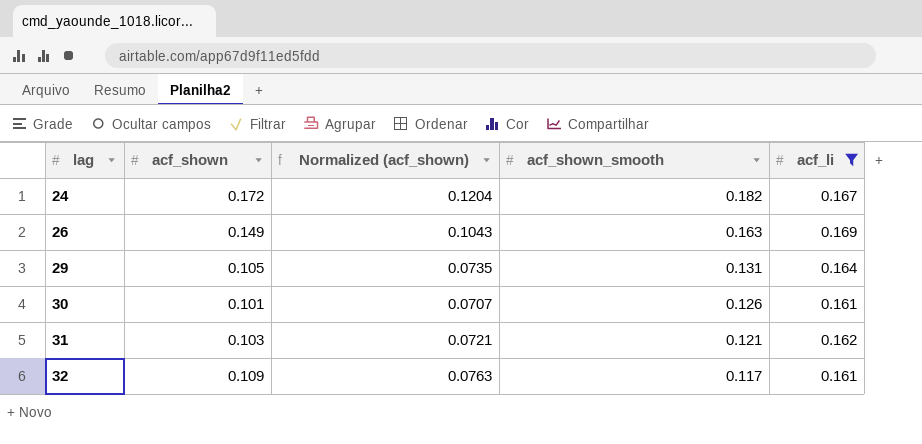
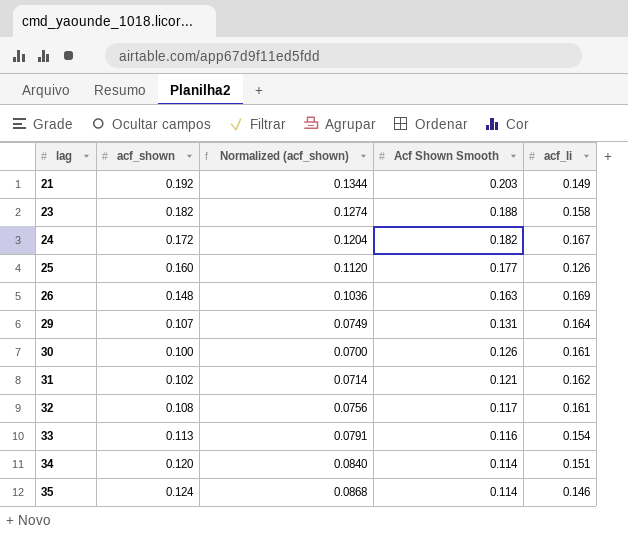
filter: acf_li >= 0.161 -> none
column name: acf_shown_smooth -> Acf Shown Smooth
26 | acf_shown: 0.149 -> 0.148
26 | Normalized (acf_shown): 0.1043 -> 0.1036
29 | acf_shown: 0.105 -> 0.107
29 | Normalized (acf_shown): 0.0735 -> 0.0749
30 | acf_shown: 0.101 -> 0.100
30 | Normalized (acf_shown): 0.0707 -> 0.0700
31 | acf_shown: 0.103 -> 0.102
31 | Normalized (acf_shown): 0.0721 -> 0.0714
32 | acf_shown: 0.109 -> 0.108
32 | Normalized (acf_shown): 0.0763 -> 0.0756

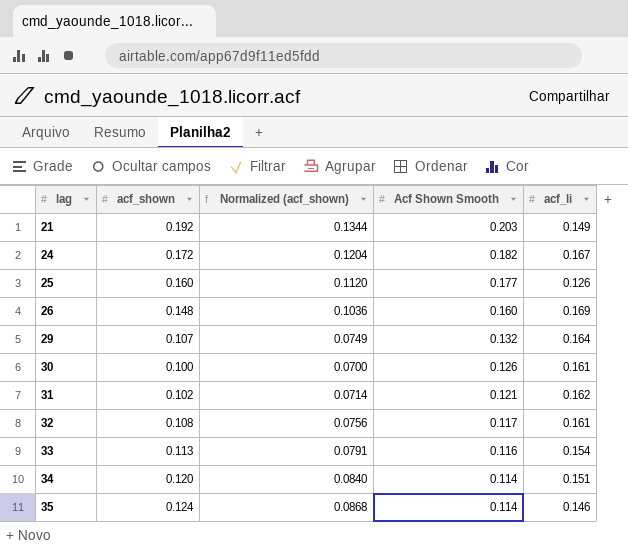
row 23: 0.182 | 0.1274 | 0.188 | 0.158 -> none
26 | Acf Shown Smooth: 0.163 -> 0.160
29 | Acf Shown Smooth: 0.131 -> 0.132

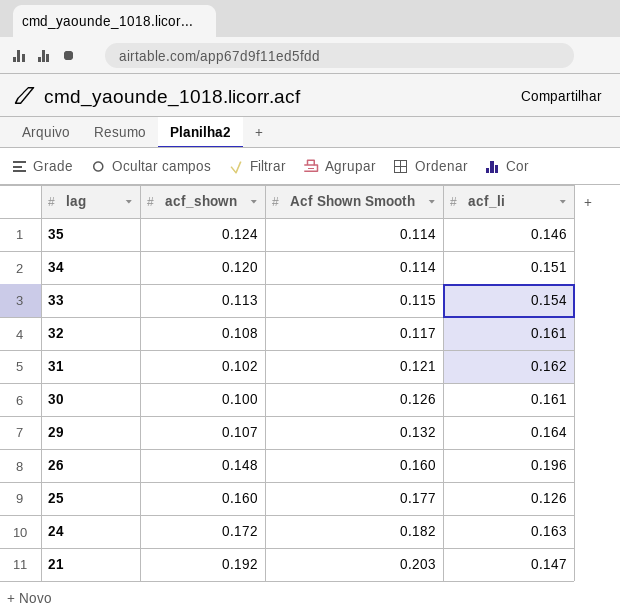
row order: lag ascending -> lag descending
column Normalized (acf_shown) | formula: [acf_shown] * 0.7 -> none
33 | Acf Shown Smooth: 0.116 -> 0.115
26 | acf_li: 0.169 -> 0.196
24 | acf_li: 0.167 -> 0.163
21 | acf_li: 0.149 -> 0.147

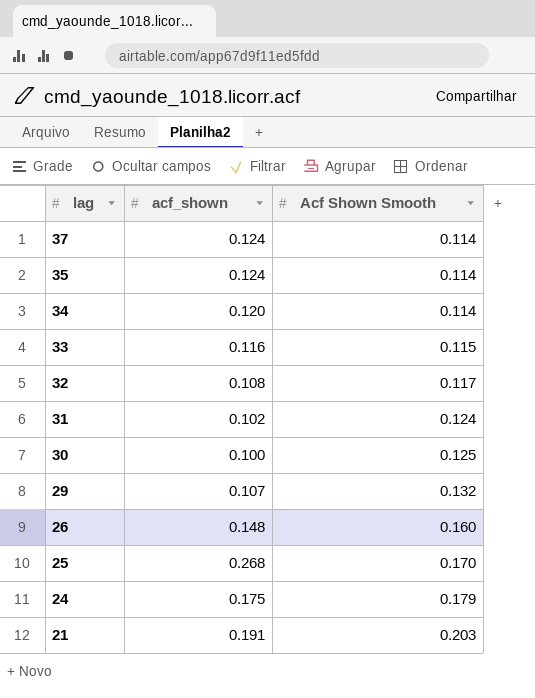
column acf_li | position: 4 -> none
row 37: none -> 0.124 | 0.114
33 | acf_shown: 0.113 -> 0.116
31 | Acf Shown Smooth: 0.121 -> 0.124
30 | Acf Shown Smooth: 0.126 -> 0.125
25 | acf_shown: 0.160 -> 0.268
25 | Acf Shown Smooth: 0.177 -> 0.170
24 | acf_shown: 0.172 -> 0.175
24 | Acf Shown Smooth: 0.182 -> 0.179
21 | acf_shown: 0.192 -> 0.191

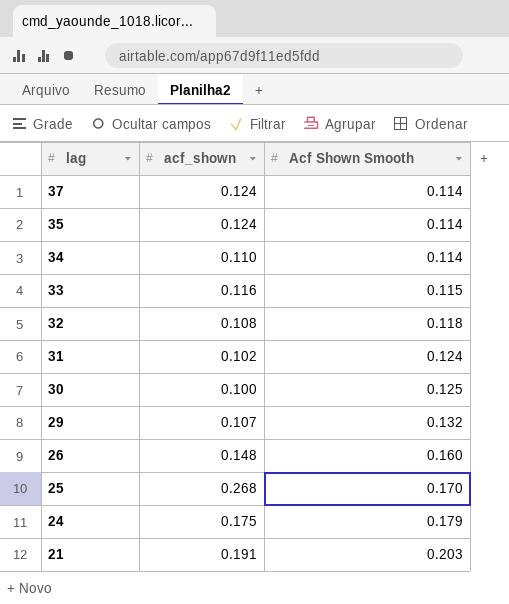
34 | acf_shown: 0.120 -> 0.110
32 | Acf Shown Smooth: 0.117 -> 0.118

